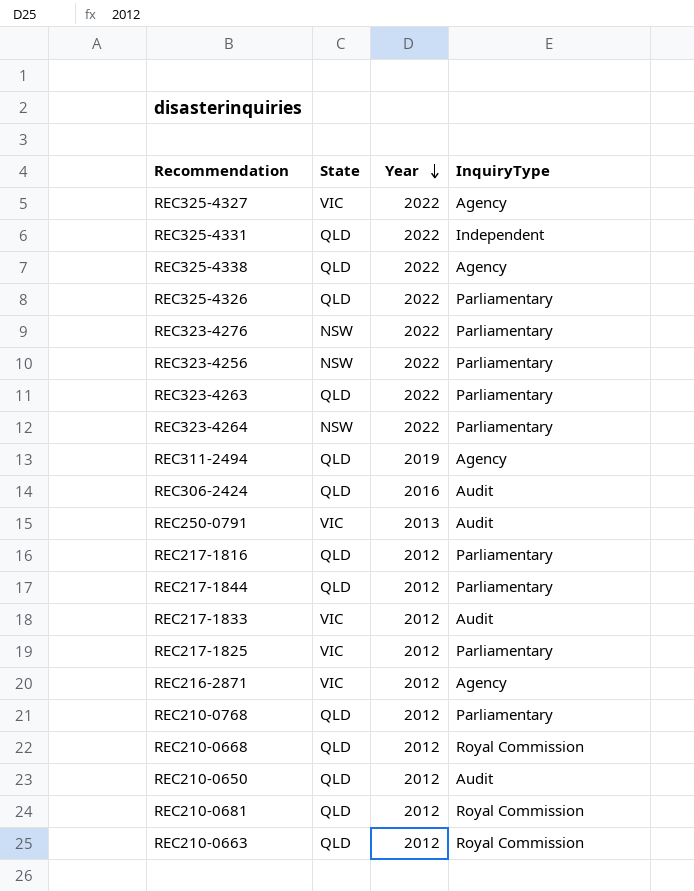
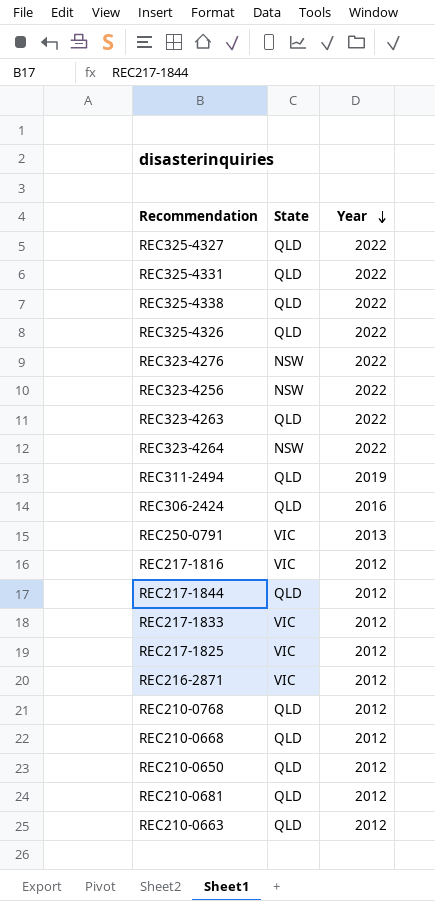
column InquiryType | position: 4 -> none
REC325-4327 | State: VIC -> QLD
REC217-1816 | State: QLD -> VIC

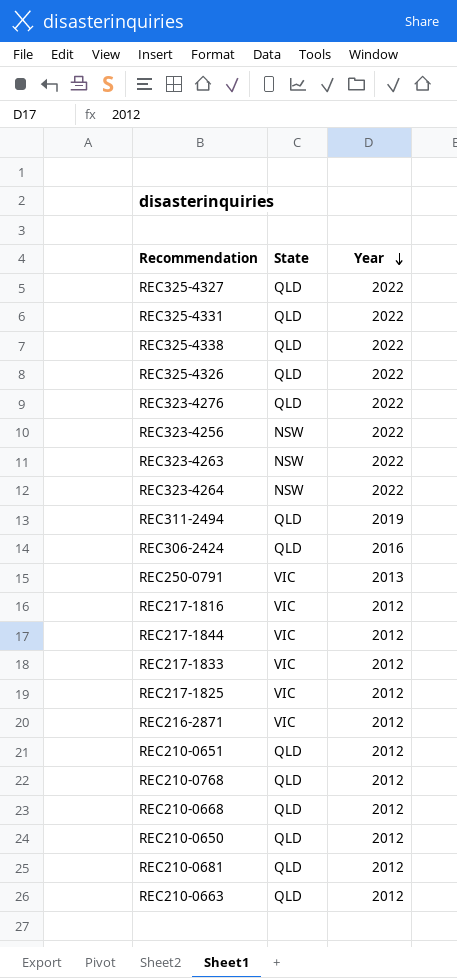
REC323-4276 | State: NSW -> QLD
REC323-4263 | State: QLD -> NSW
REC217-1844 | State: QLD -> VIC
row REC210-0651: none -> QLD | 2012

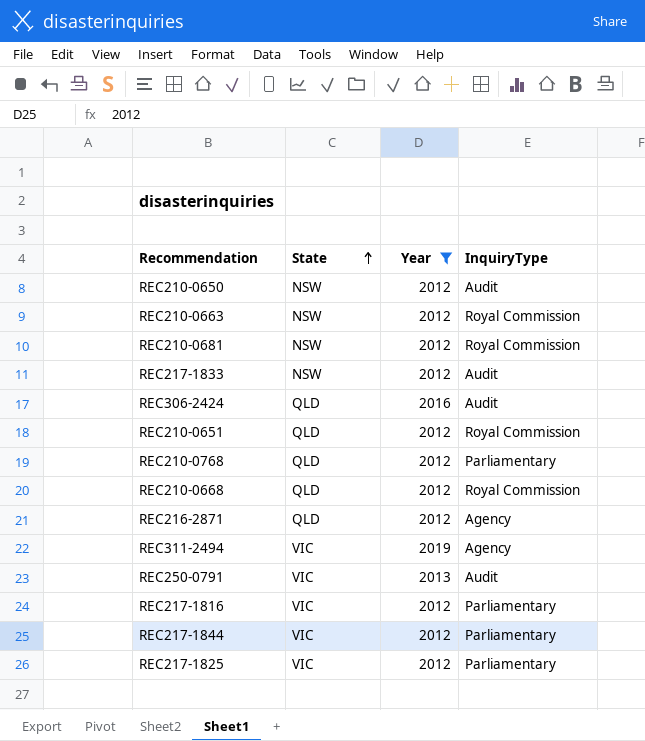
filter: none -> Year != 2022
row order: Year descending -> State ascending
column InquiryType | position: none -> 4
REC210-0650 | State: QLD -> NSW
REC210-0663 | State: QLD -> NSW
REC210-0681 | State: QLD -> NSW
REC217-1833 | State: VIC -> NSW
REC216-2871 | State: VIC -> QLD
REC311-2494 | State: QLD -> VIC

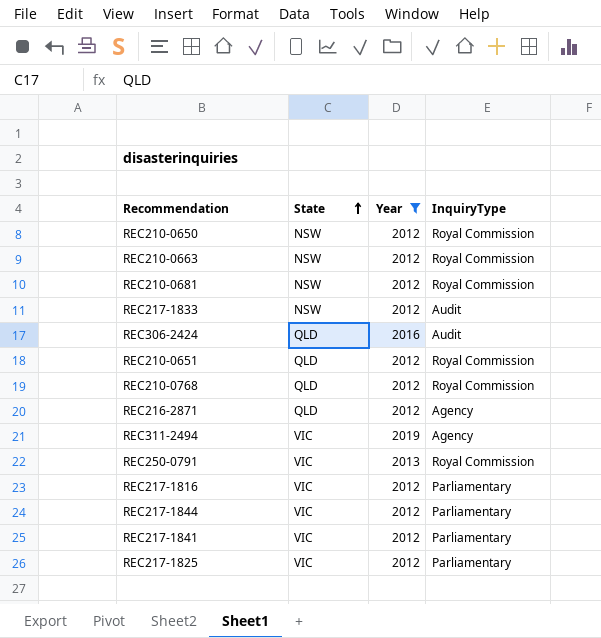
row REC210-0668: QLD | 2012 | Royal Commission -> none
REC210-0650 | InquiryType: Audit -> Royal Commission
REC210-0768 | InquiryType: Parliamentary -> Royal Commission
REC250-0791 | InquiryType: Audit -> Royal Commission
row REC217-1841: none -> VIC | 2012 | Parliamentary

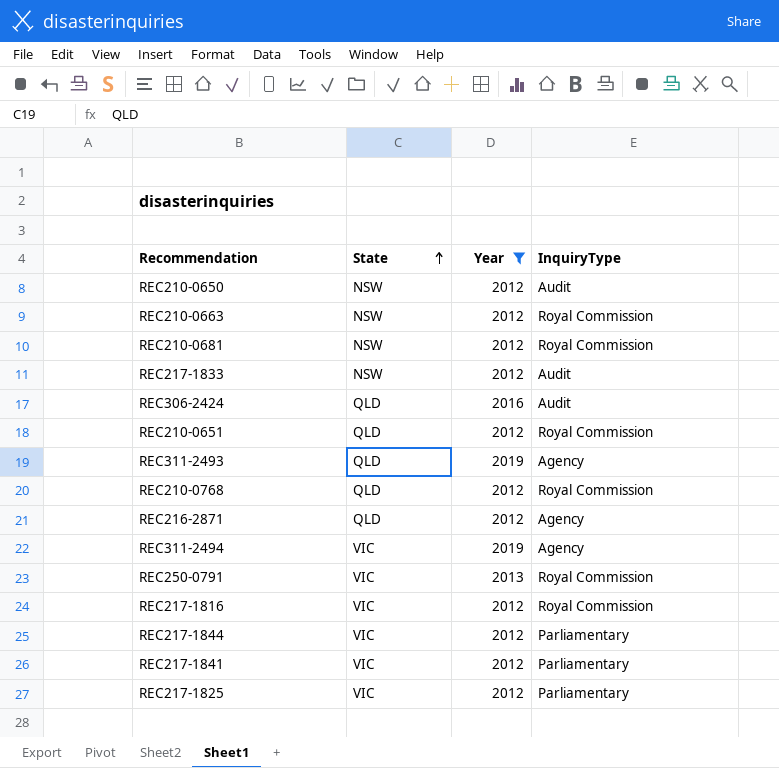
REC210-0650 | InquiryType: Royal Commission -> Audit
row REC311-2493: none -> QLD | 2019 | Agency
REC217-1816 | InquiryType: Parliamentary -> Royal Commission

